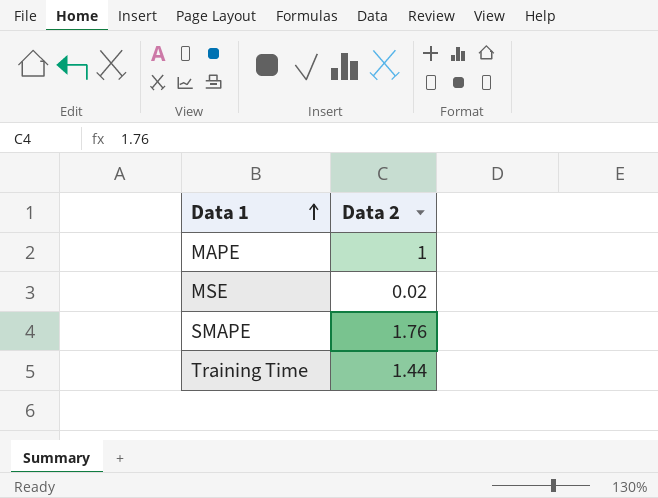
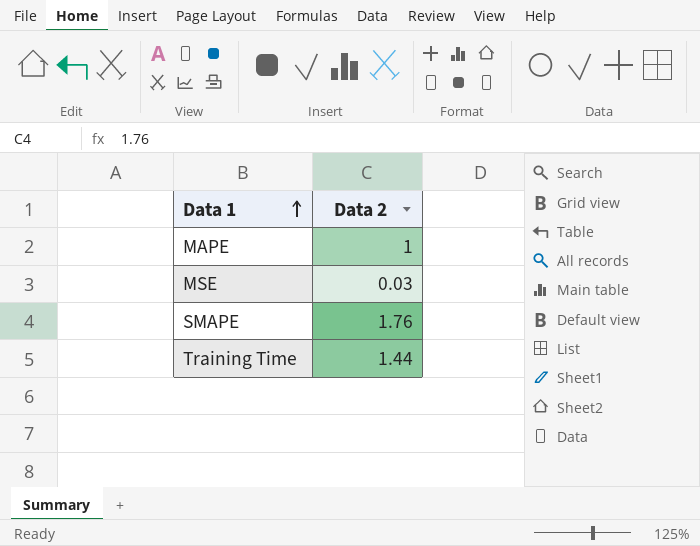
MSE | Data 2: 0.02 -> 0.03

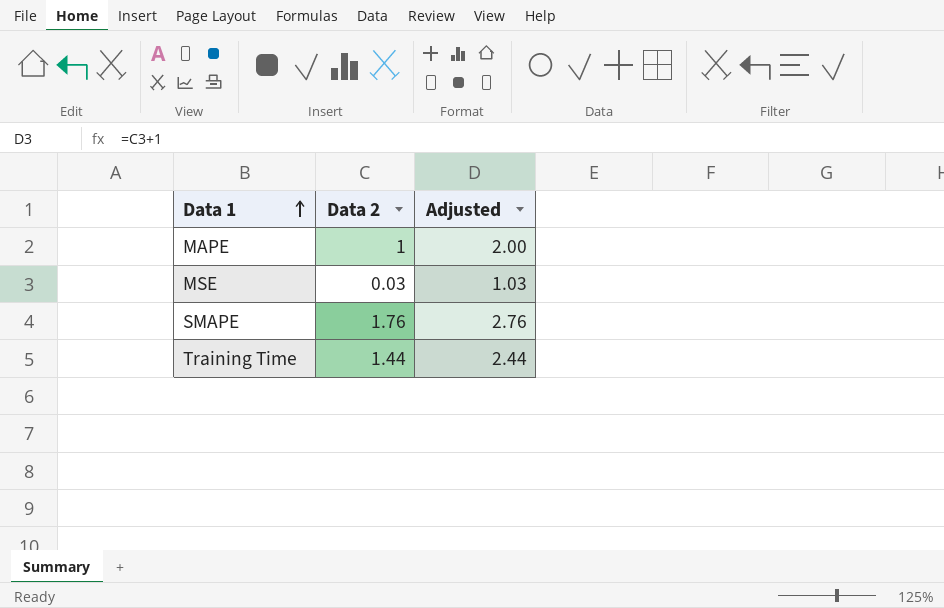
column Adjusted | formula: none -> [Data 2] + 1

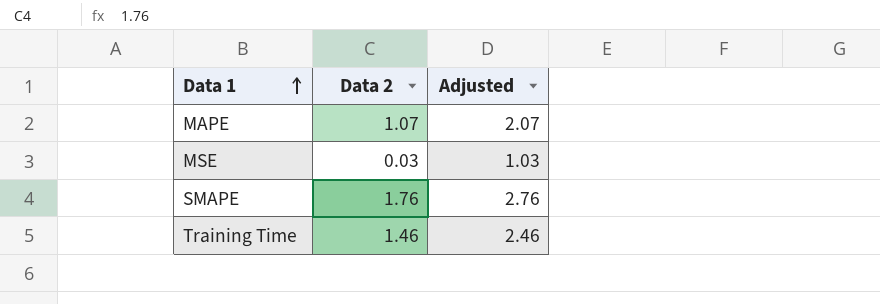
MAPE | Data 2: 1 -> 1.07
MAPE | Adjusted: 2.00 -> 2.07
Training Time | Data 2: 1.44 -> 1.46
Training Time | Adjusted: 2.44 -> 2.46

